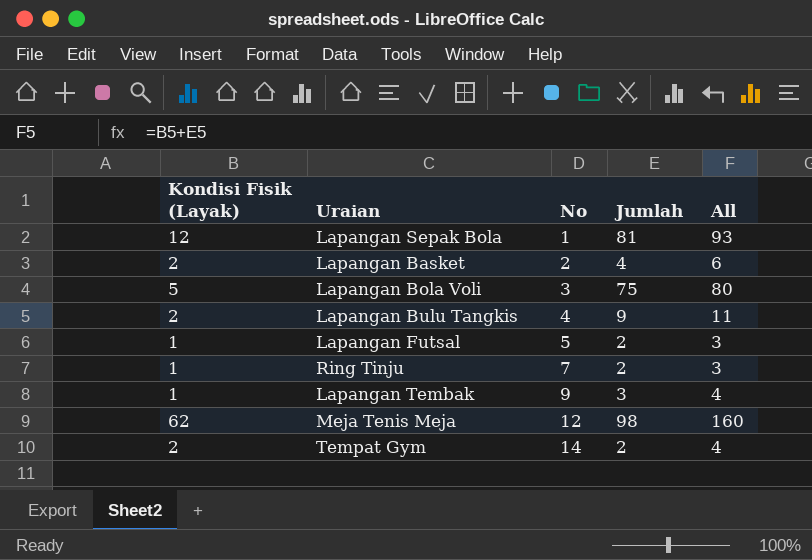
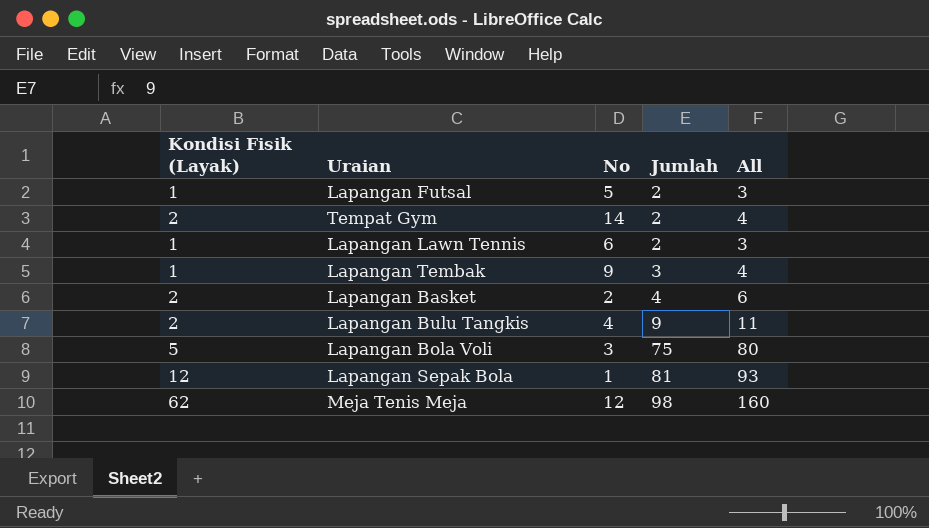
row order: No ascending -> Jumlah ascending
row Ring Tinju: 1 | 7 | 2 | 3 -> none
row Lapangan Lawn Tennis: none -> 1 | 6 | 2 | 3

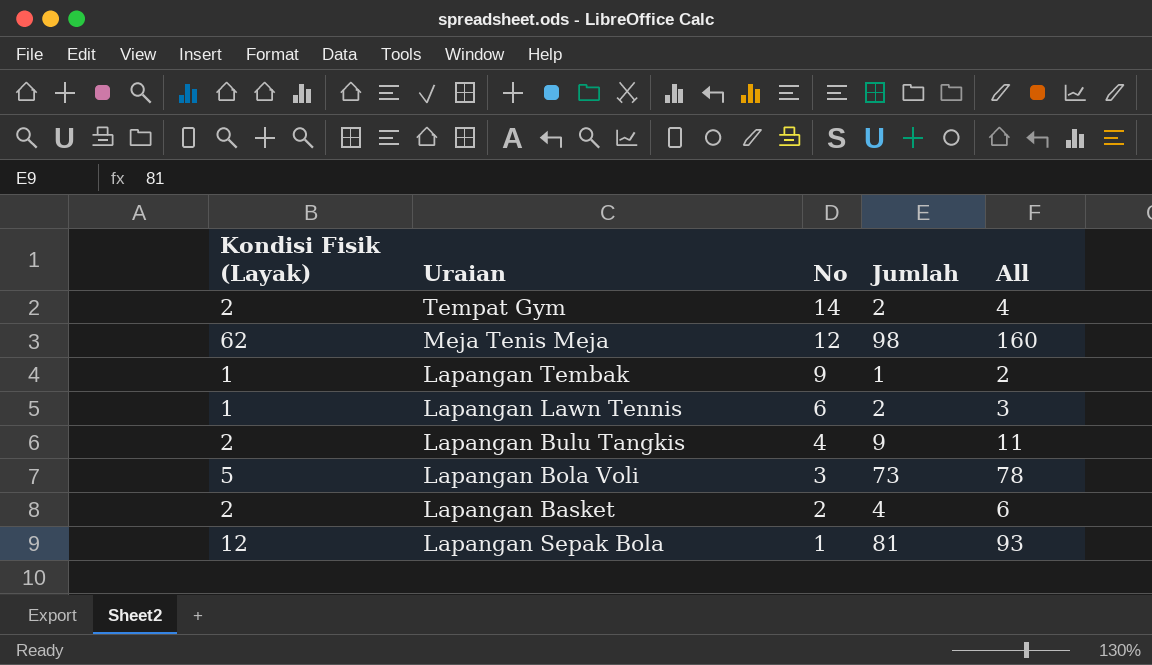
row order: Jumlah ascending -> No descending
row Lapangan Futsal: 1 | 5 | 2 | 3 -> none
Lapangan Tembak | Jumlah: 3 -> 1
Lapangan Tembak | All: 4 -> 2
Lapangan Bola Voli | Jumlah: 75 -> 73
Lapangan Bola Voli | All: 80 -> 78

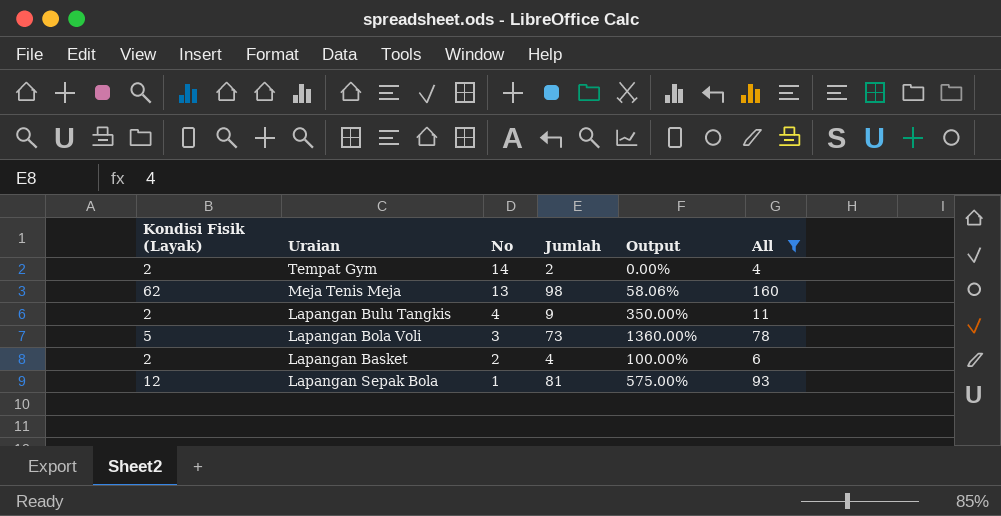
filter: none -> All >= 4
column Output | formula: none -> ([Jumlah] - [Kondisi Fisik (Layak)]) / [Kondisi Fisik (Layak)]
Meja Tenis Meja | No: 12 -> 13

